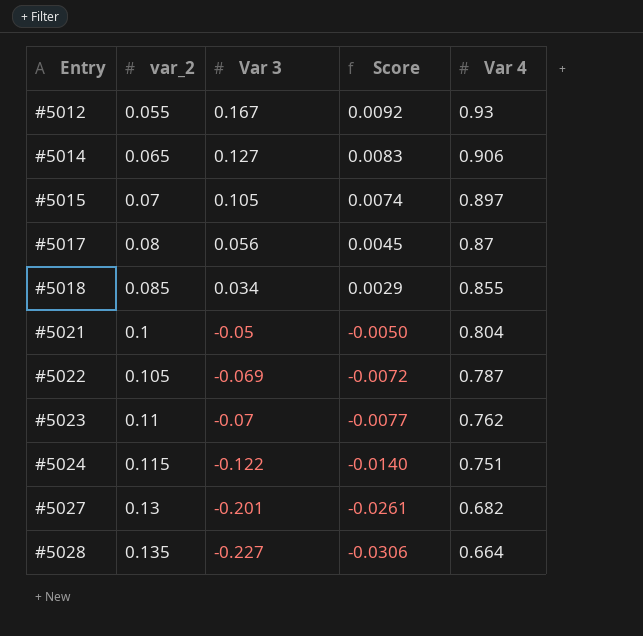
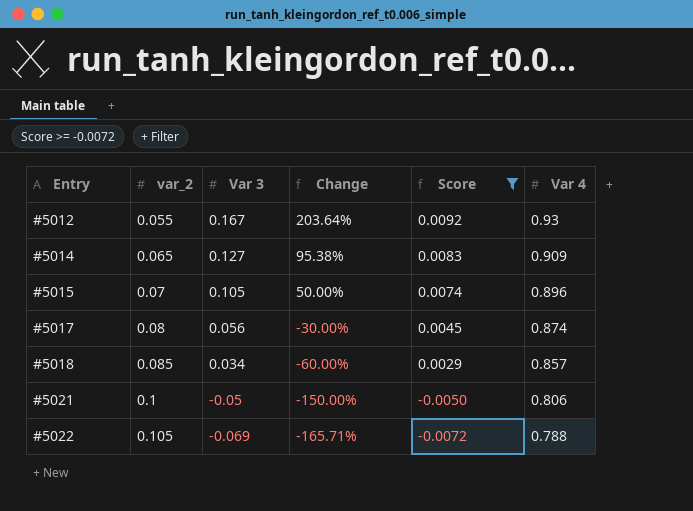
filter: none -> Score >= -0.0072
column Change | formula: none -> ([Var 3] - [var_2]) / [var_2]
#5014 | Var 4: 0.906 -> 0.909
#5015 | Var 4: 0.897 -> 0.896
#5017 | Var 4: 0.87 -> 0.874
#5018 | Var 4: 0.855 -> 0.857
#5021 | Var 4: 0.804 -> 0.806
#5022 | Var 4: 0.787 -> 0.788

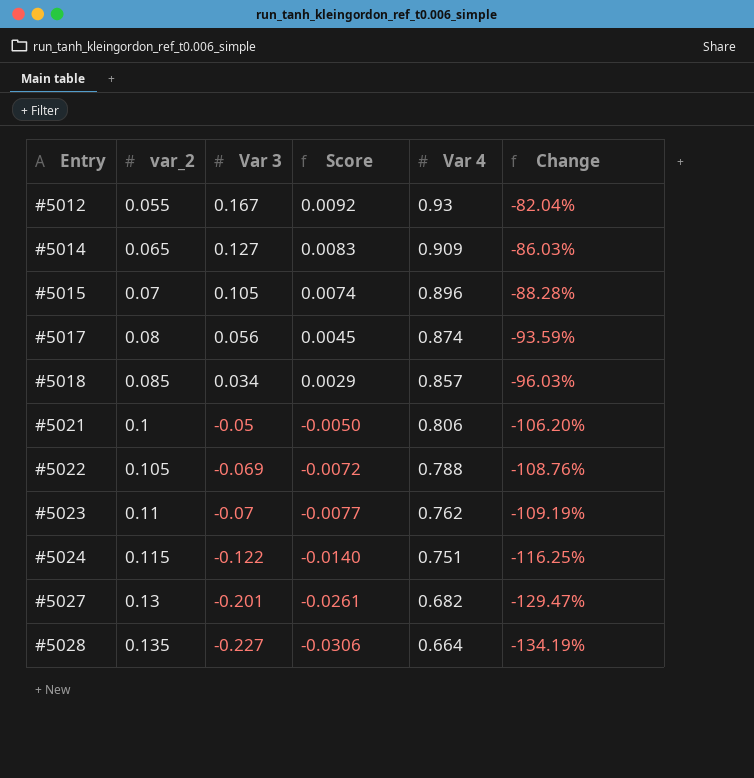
filter: Score >= -0.0072 -> none
column Change | formula: ([Var 3] - [var_2]) / [var_2] -> ([Var 3] - [Var 4]) / [Var 4]
column Change | position: 4 -> 6

